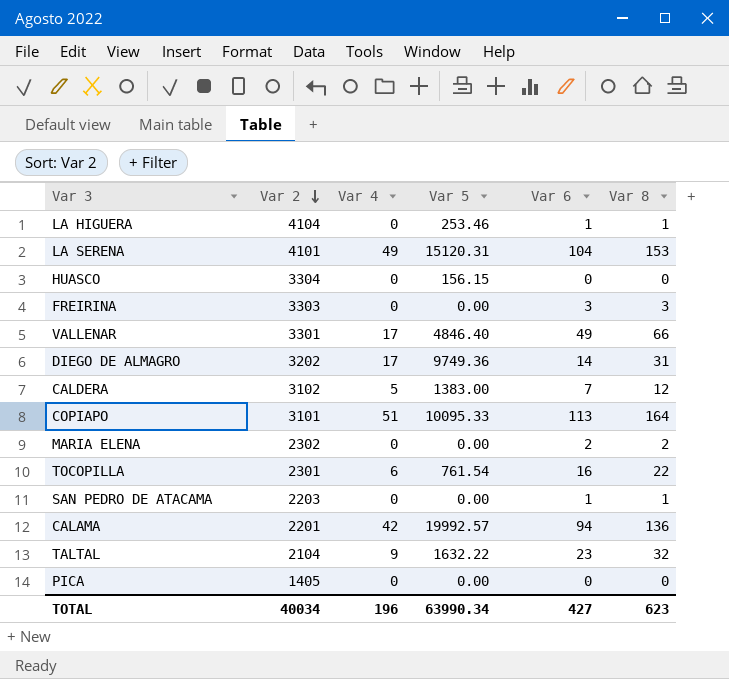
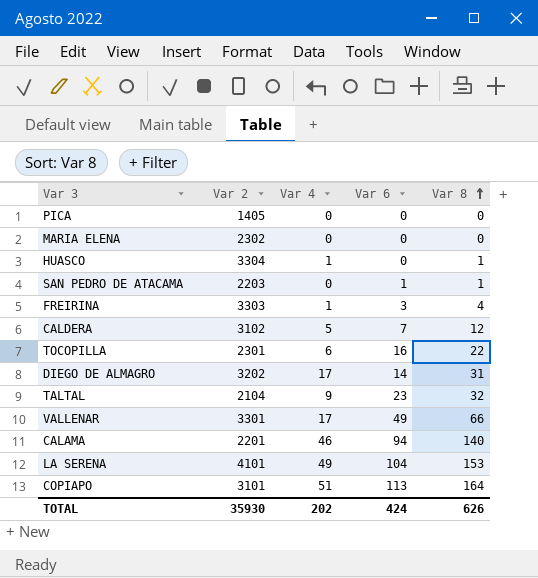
row order: Var 2 descending -> Var 8 ascending
column Var 5 | position: 4 -> none
row LA HIGUERA: 4104 | 0 | 253.46 | 1 | 1 -> none
MARIA ELENA | Var 6: 2 -> 0
MARIA ELENA | Var 8: 2 -> 0
HUASCO | Var 4: 0 -> 1
HUASCO | Var 8: 0 -> 1
FREIRINA | Var 4: 0 -> 1
FREIRINA | Var 8: 3 -> 4
CALAMA | Var 4: 42 -> 46
CALAMA | Var 8: 136 -> 140
TOTAL | Var 2: 40034 -> 35930
TOTAL | Var 4: 196 -> 202
TOTAL | Var 6: 427 -> 424
TOTAL | Var 8: 623 -> 626

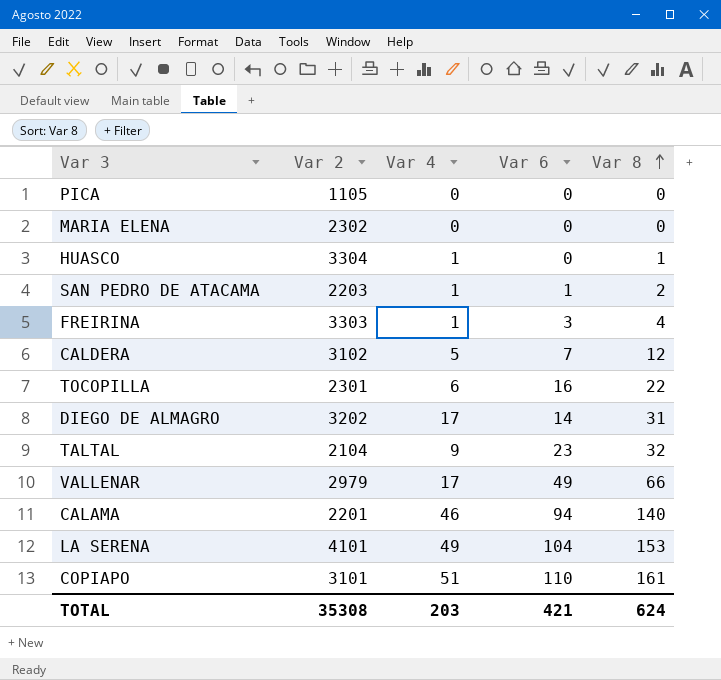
PICA | Var 2: 1405 -> 1105
SAN PEDRO DE ATACAMA | Var 4: 0 -> 1
SAN PEDRO DE ATACAMA | Var 8: 1 -> 2
VALLENAR | Var 2: 3301 -> 2979
COPIAPO | Var 6: 113 -> 110
COPIAPO | Var 8: 164 -> 161
TOTAL | Var 2: 35930 -> 35308
TOTAL | Var 4: 202 -> 203
TOTAL | Var 6: 424 -> 421
TOTAL | Var 8: 626 -> 624

